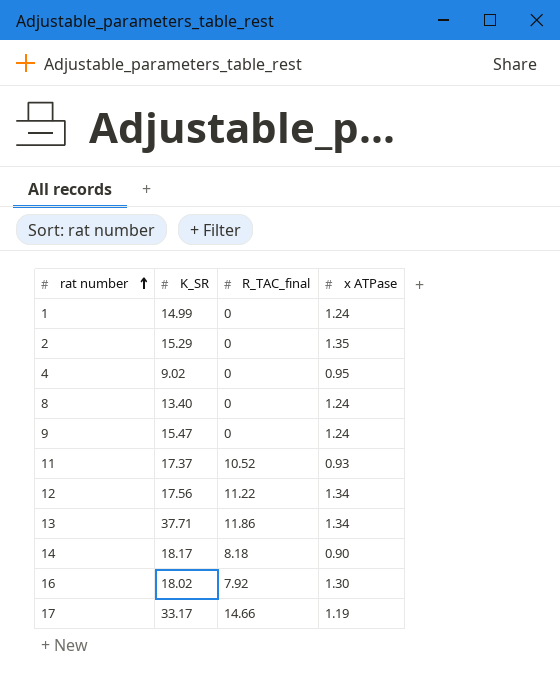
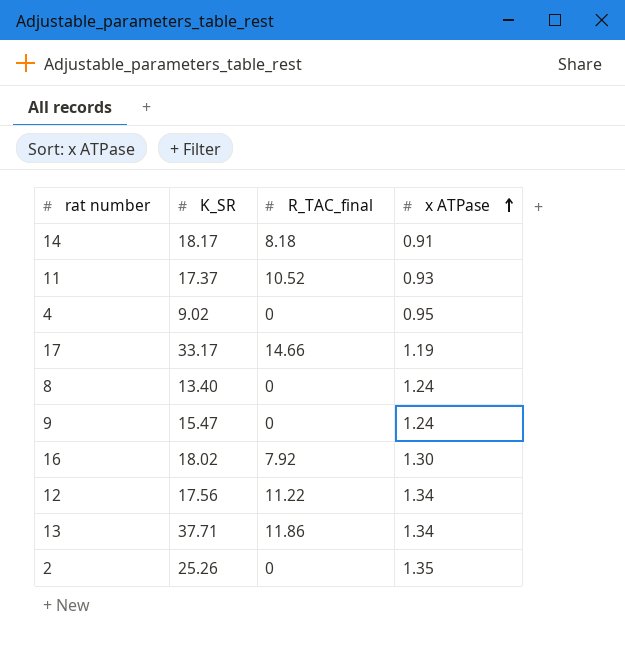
row order: rat number ascending -> x ATPase ascending
row 1: 14.99 | 0 | 1.24 -> none
14 | x ATPase: 0.90 -> 0.91
2 | K_SR: 15.29 -> 25.26

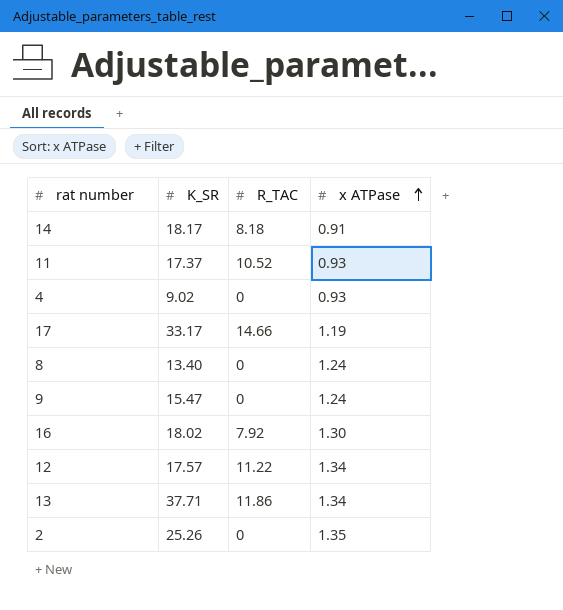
column name: R_TAC_final -> R_TAC
4 | x ATPase: 0.95 -> 0.93
12 | K_SR: 17.56 -> 17.57

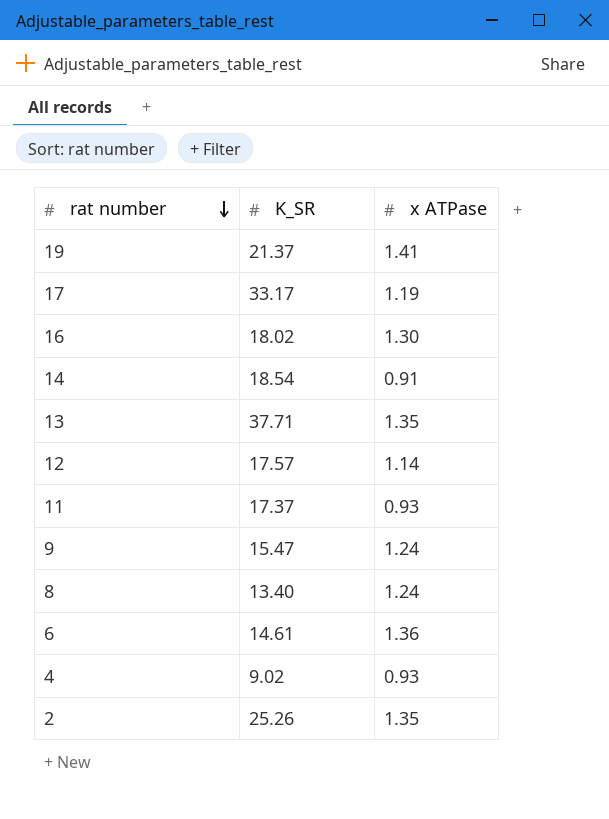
row order: x ATPase ascending -> rat number descending
column R_TAC | position: 3 -> none
row 19: none -> 21.37 | 1.41
14 | K_SR: 18.17 -> 18.54
13 | x ATPase: 1.34 -> 1.35
12 | x ATPase: 1.34 -> 1.14
row 6: none -> 14.61 | 1.36

